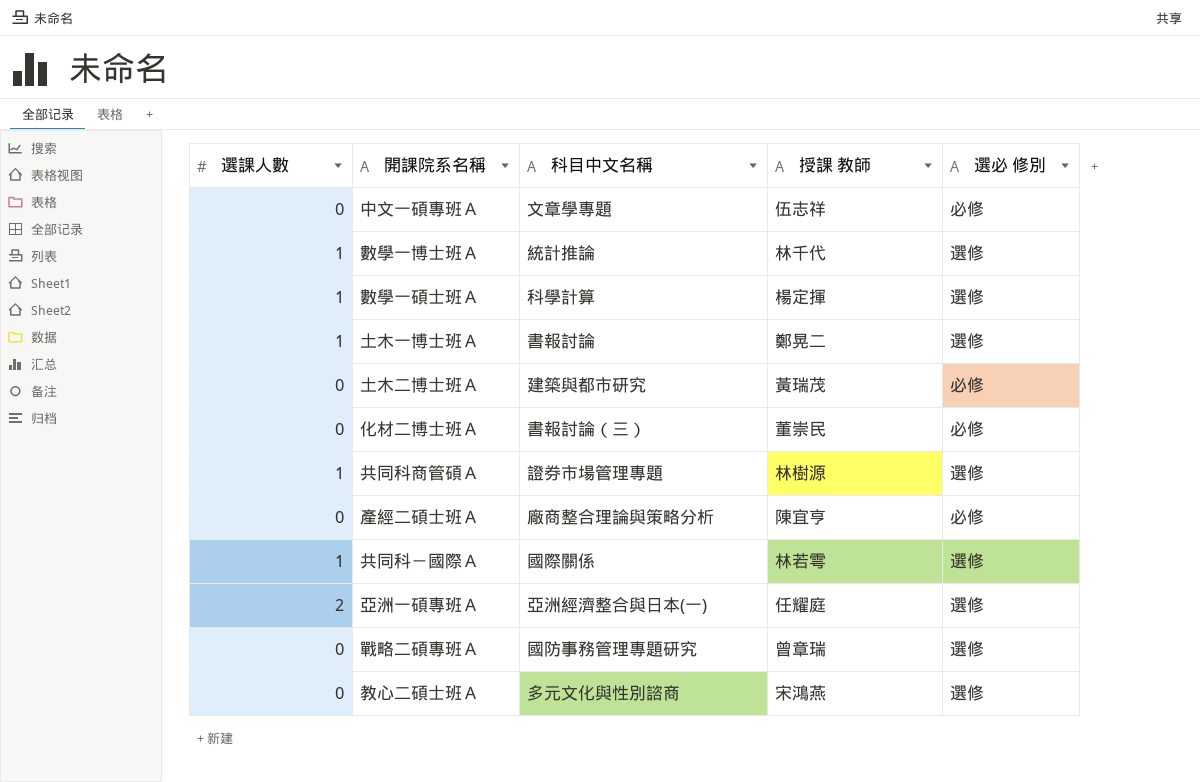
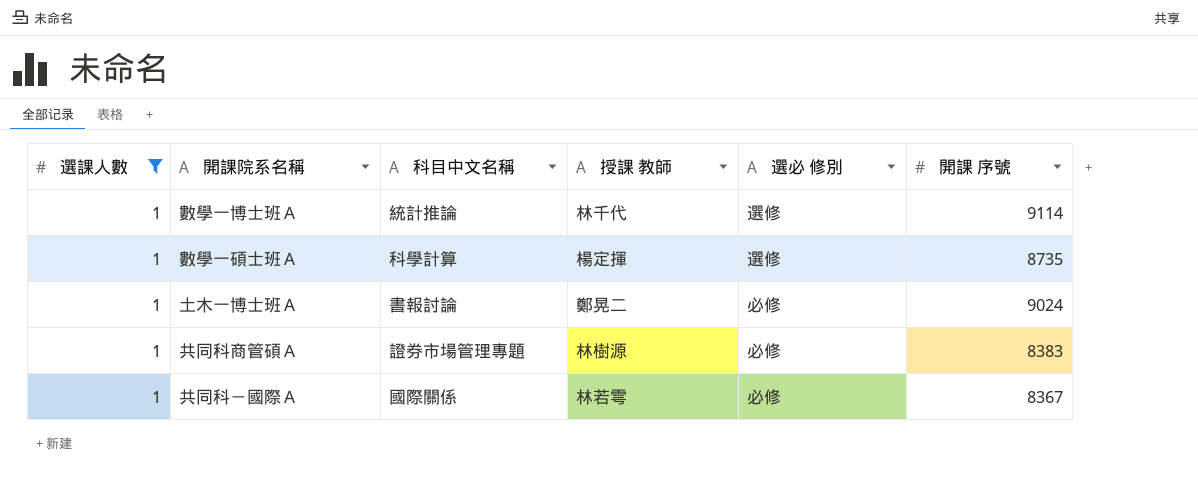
filter: none -> 選課人數 = 1
column 開課 序號 | position: none -> 6
土木一博士班Ａ | 選必 修別: 選修 -> 必修
共同科商管碩Ａ | 選必 修別: 選修 -> 必修
共同科－國際Ａ | 選必 修別: 選修 -> 必修

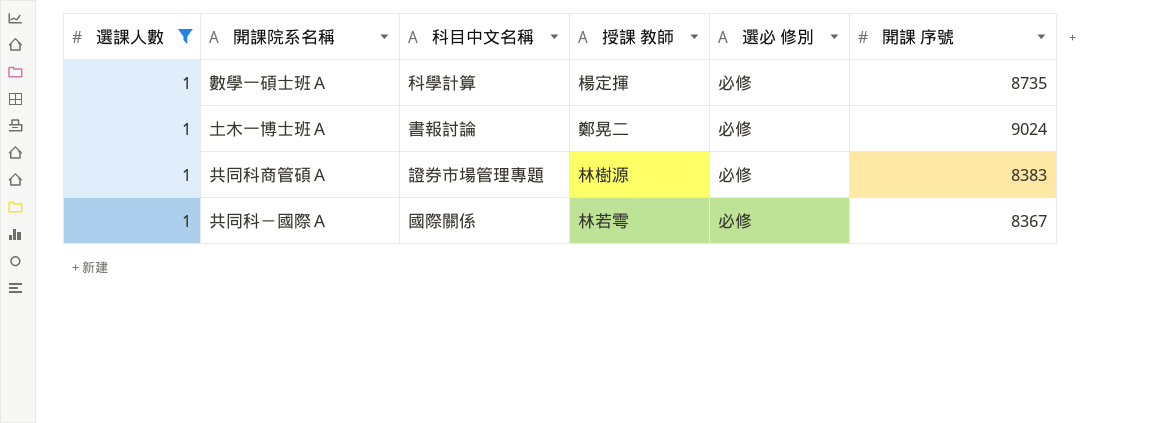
row 數學一博士班Ａ: 1 | 統計推論 | 林千代 | 選修 | 9114 -> none
數學一碩士班Ａ | 選必 修別: 選修 -> 必修

